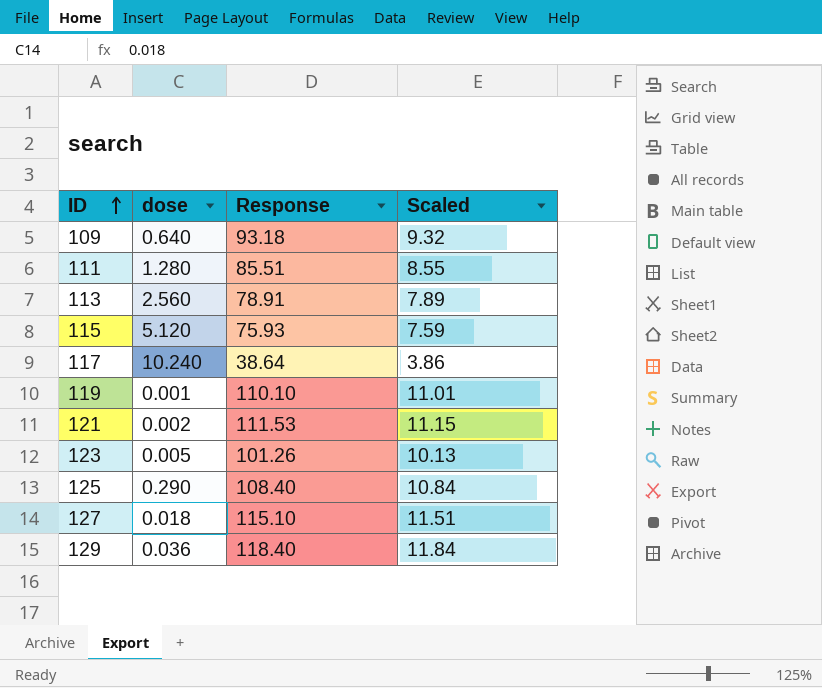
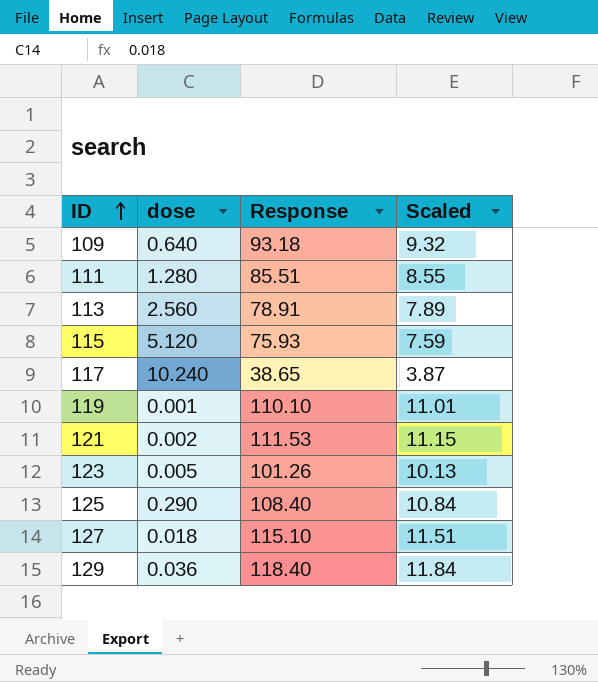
117 | Response: 38.64 -> 38.65
117 | Scaled: 3.86 -> 3.87

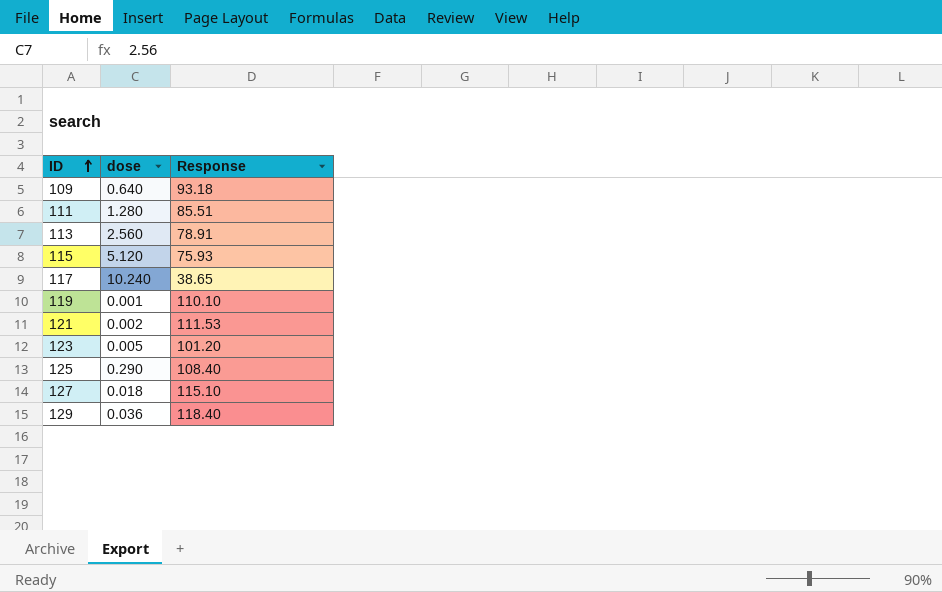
column Scaled | formula: [Response] * 0.1 -> none
123 | Response: 101.26 -> 101.20

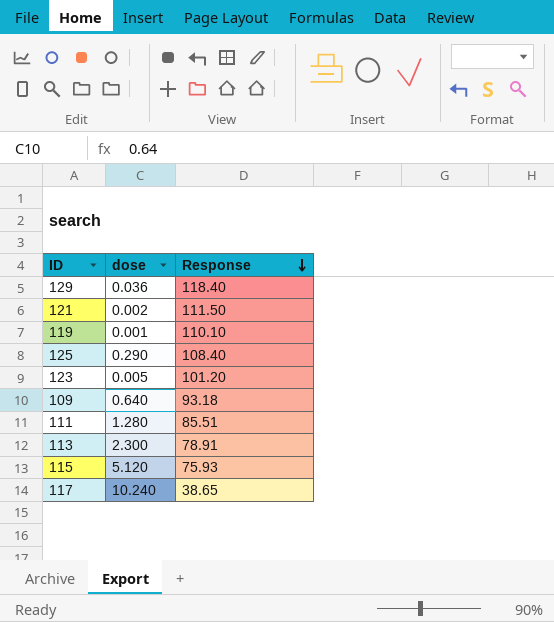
row order: ID ascending -> Response descending
row 127: 0.018 | 115.10 -> none
121 | Response: 111.53 -> 111.50
113 | dose: 2.560 -> 2.300

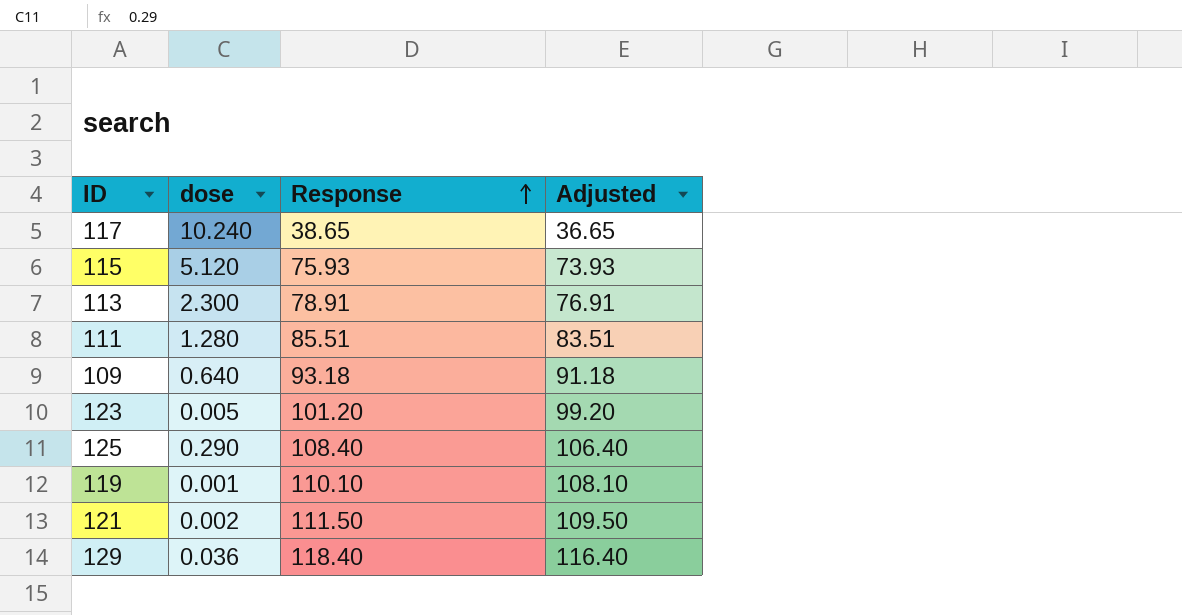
row order: Response descending -> Response ascending
column Adjusted | formula: none -> [Response] - 2

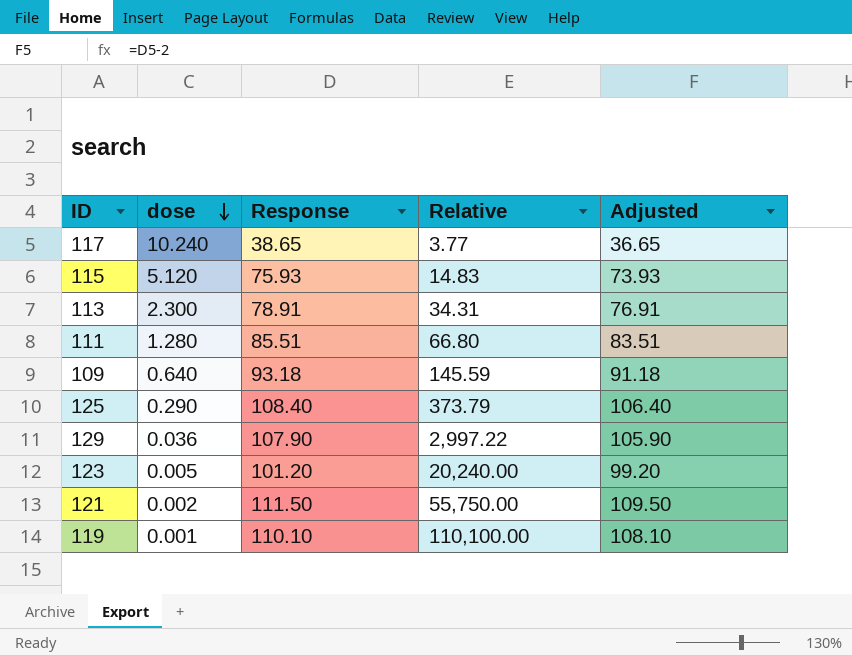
row order: Response ascending -> dose descending
column Relative | formula: none -> [Response] / [dose]
129 | Response: 118.40 -> 107.90
129 | Adjusted: 116.40 -> 105.90

